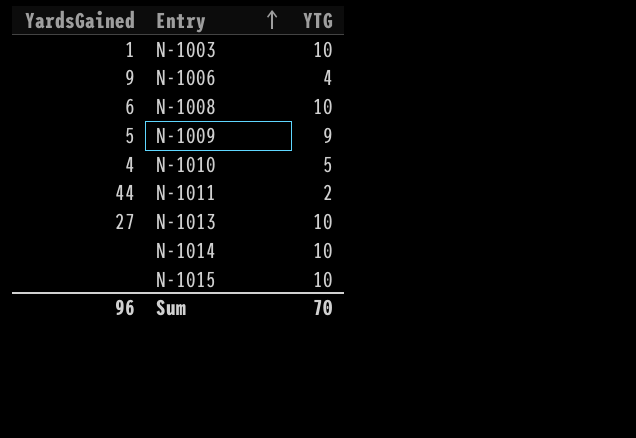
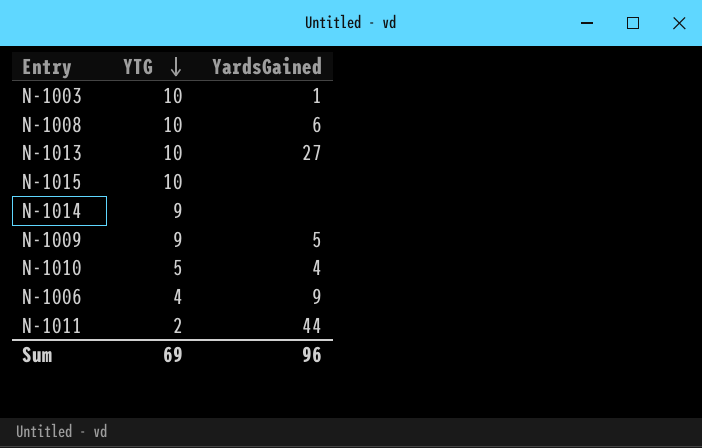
row order: Entry ascending -> YTG descending
column YardsGained | position: 1 -> 3
N-1014 | YTG: 10 -> 9
Sum | YTG: 70 -> 69

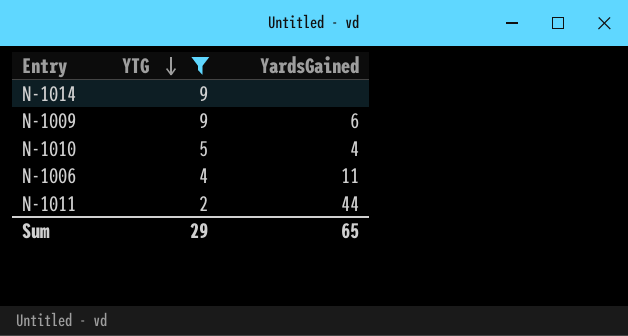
filter: none -> YTG != 10
N-1009 | YardsGained: 5 -> 6
N-1006 | YardsGained: 9 -> 11
Sum | YTG: 69 -> 29
Sum | YardsGained: 96 -> 65

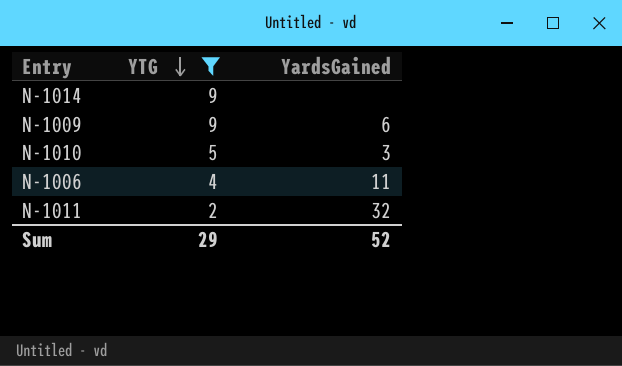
N-1010 | YardsGained: 4 -> 3
N-1011 | YardsGained: 44 -> 32
Sum | YardsGained: 65 -> 52

